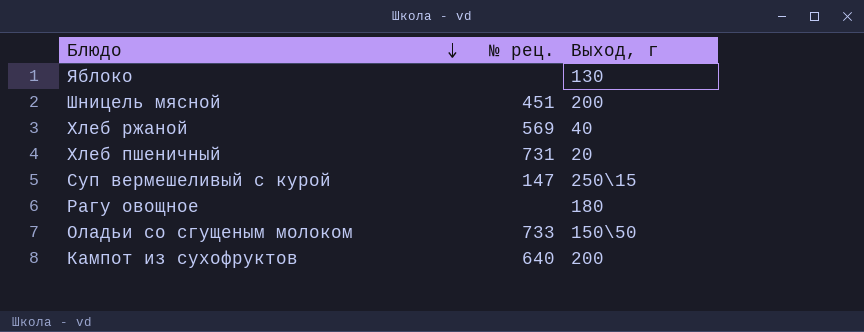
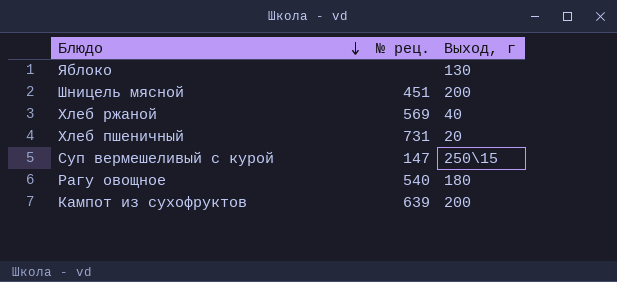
row Оладьи со сгущеным молоком: 733 | 150\50 -> none
Рагу овощное | № рец.: none -> 540
Кампот из сухофруктов | № рец.: 640 -> 639

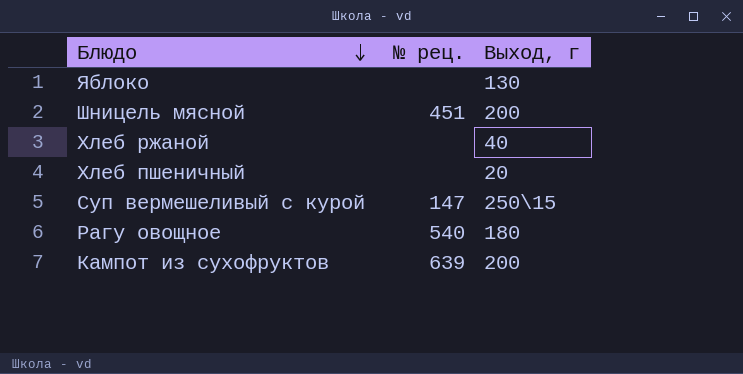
Хлеб ржаной | № рец.: 569 -> none
Хлеб пшеничный | № рец.: 731 -> none

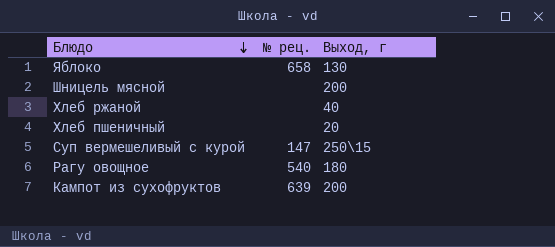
Яблоко | № рец.: none -> 658
Шницель мясной | № рец.: 451 -> none

